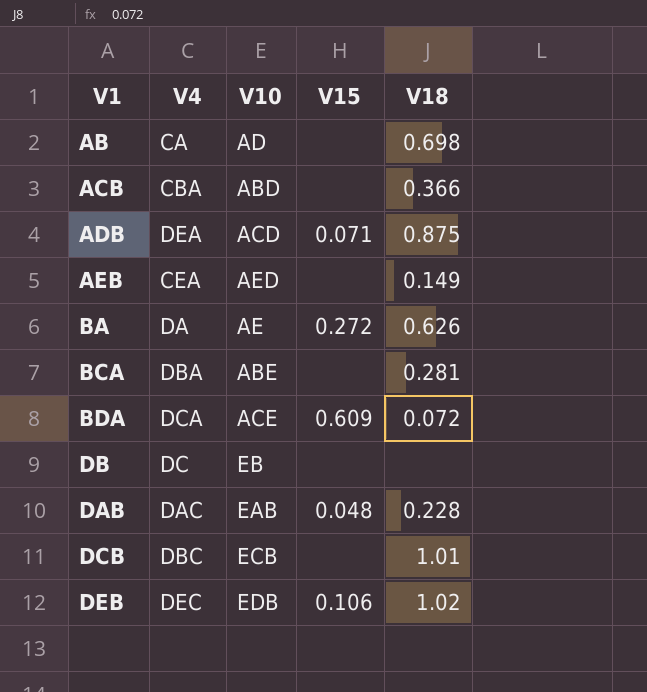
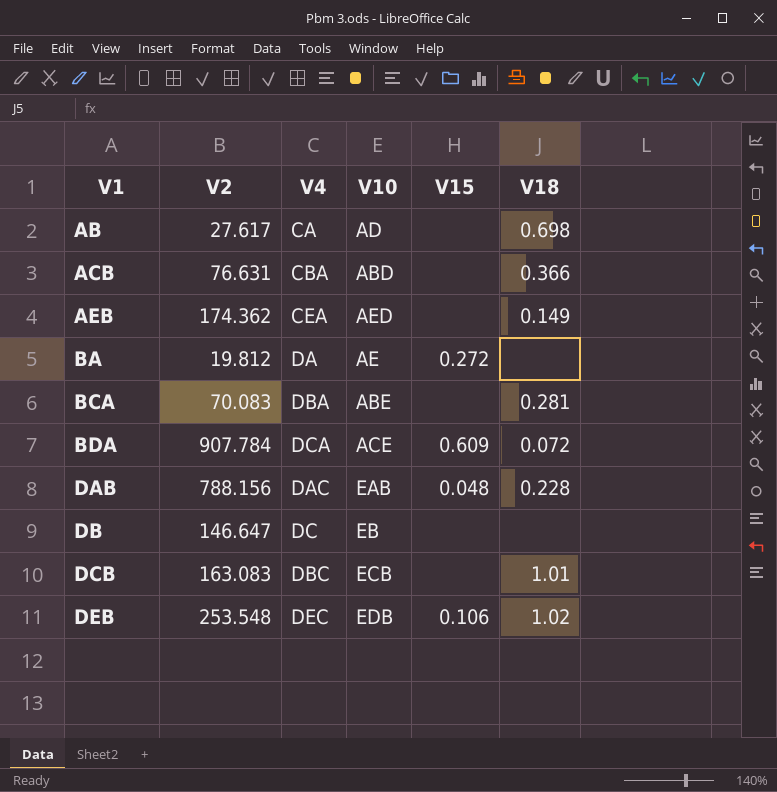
row order: none -> V1 ascending
column V2 | position: none -> 2
row ADB: DEA | ACD | 0.071 | 0.875 -> none
BA | V18: 0.626 -> none

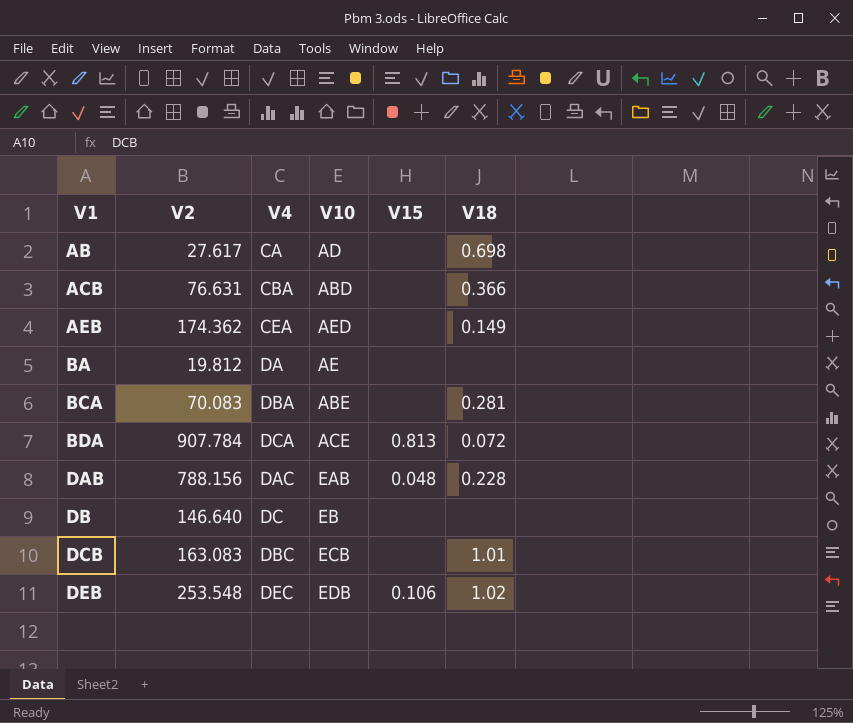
BA | V15: 0.272 -> none
BDA | V15: 0.609 -> 0.813
DB | V2: 146.647 -> 146.640

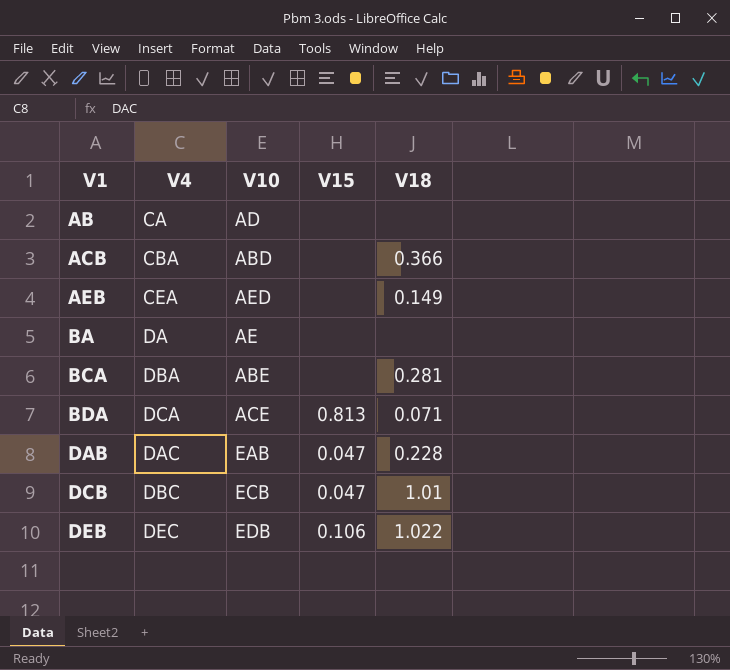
column V2 | position: 2 -> none
row DB: 146.640 | DC | EB | none | none -> none
AB | V18: 0.698 -> none
BDA | V18: 0.072 -> 0.071
DAB | V15: 0.048 -> 0.047
DCB | V15: none -> 0.047
DEB | V18: 1.02 -> 1.022

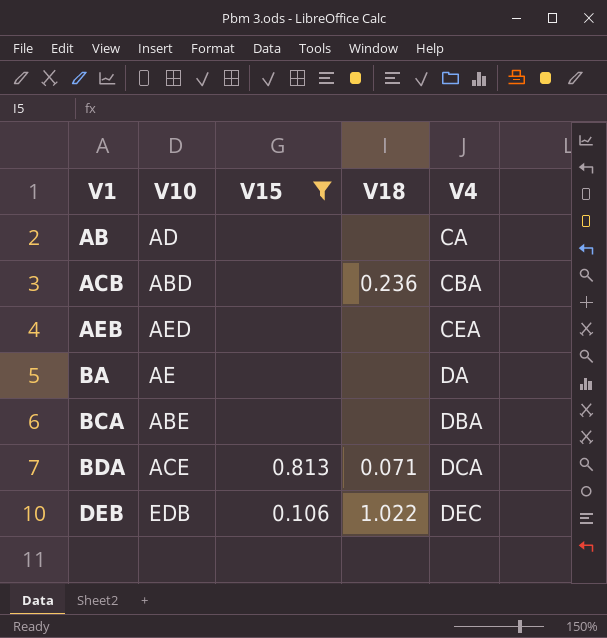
filter: none -> V15 != 0.047
column V4 | position: 2 -> 5
ACB | V18: 0.366 -> 0.236
AEB | V18: 0.149 -> none
BCA | V18: 0.281 -> none

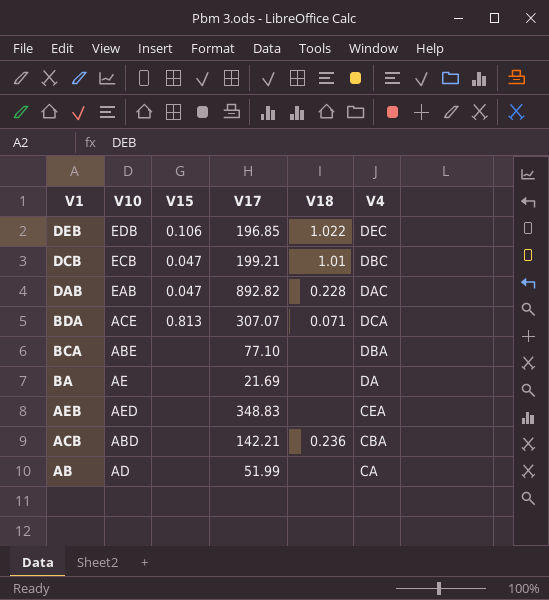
filter: V15 != 0.047 -> none
row order: V1 ascending -> V1 descending
column V17 | position: none -> 4

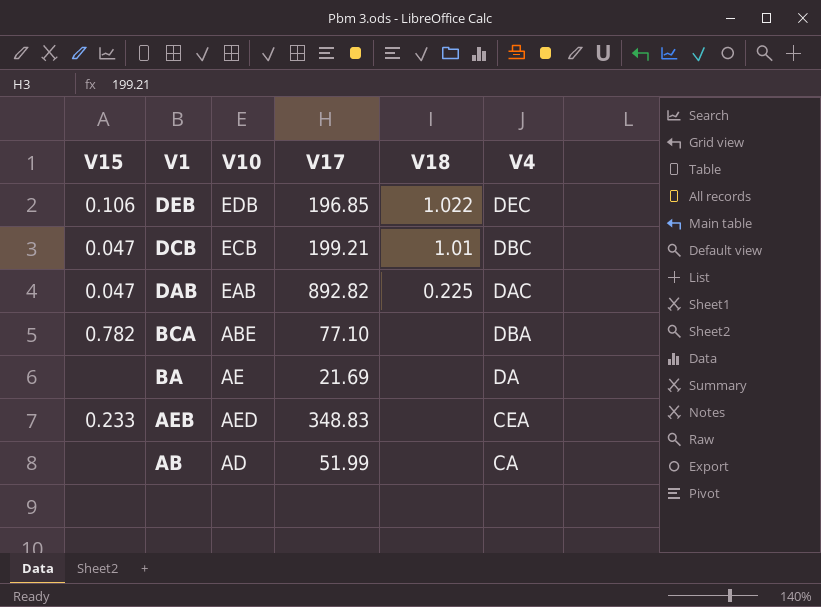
column V15 | position: 3 -> 1
row BDA: ACE | 0.813 | 307.07 | 0.071 | DCA -> none
row ACB: ABD | none | 142.21 | 0.236 | CBA -> none
DAB | V18: 0.228 -> 0.225
BCA | V15: none -> 0.782
AEB | V15: none -> 0.233

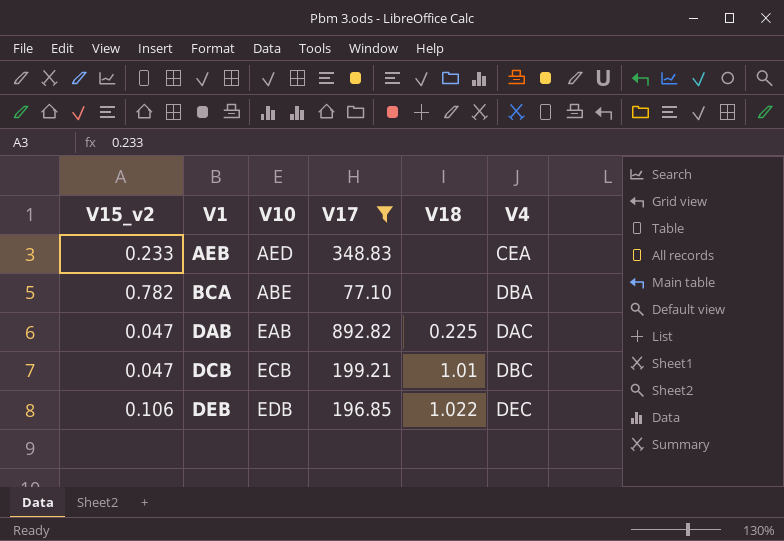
filter: none -> V17 >= 77.10
row order: V1 descending -> V1 ascending
column name: V15 -> V15_v2

